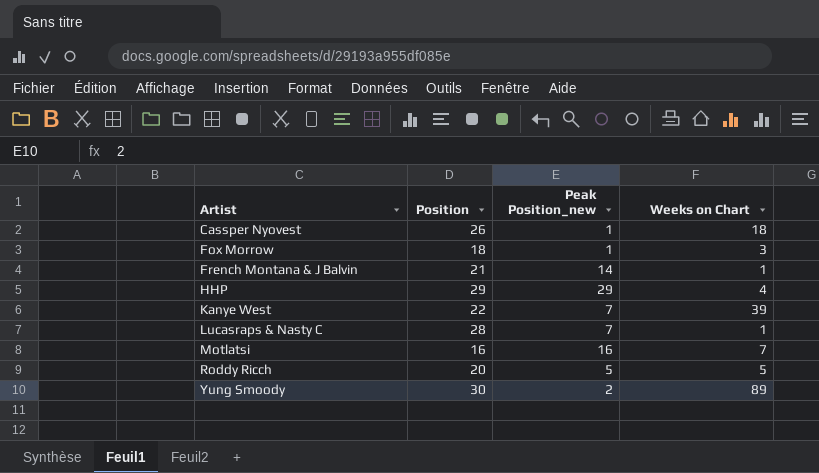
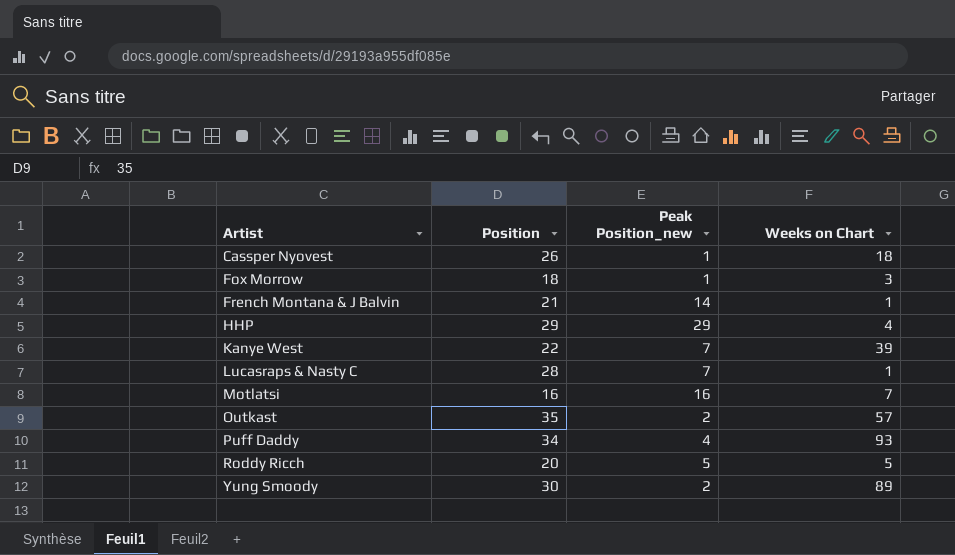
row Outkast: none -> 35 | 2 | 57
row Puff Daddy: none -> 34 | 4 | 93

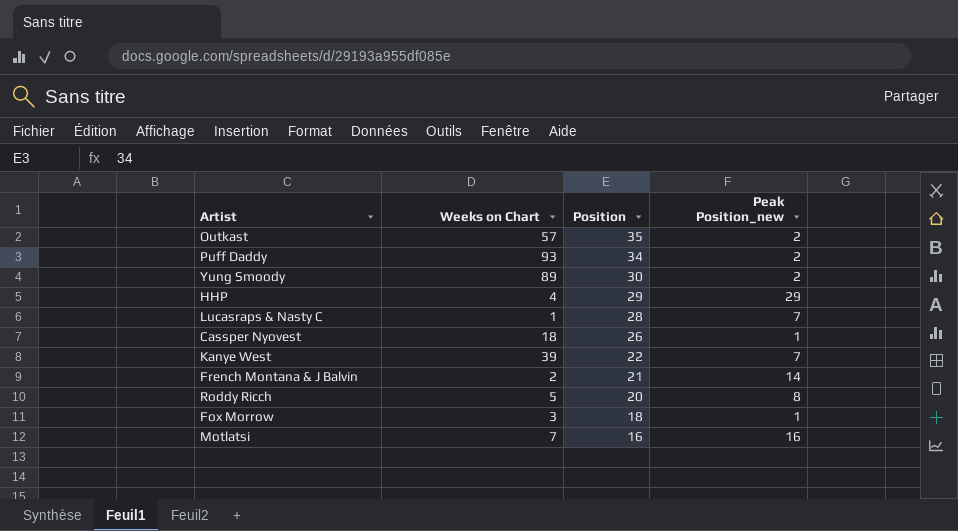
row order: Artist ascending -> Position descending
column Weeks on Chart | position: 4 -> 2
Puff Daddy | Peak Position_new: 4 -> 2
French Montana & J Balvin | Weeks on Chart: 1 -> 2
Roddy Ricch | Peak Position_new: 5 -> 8

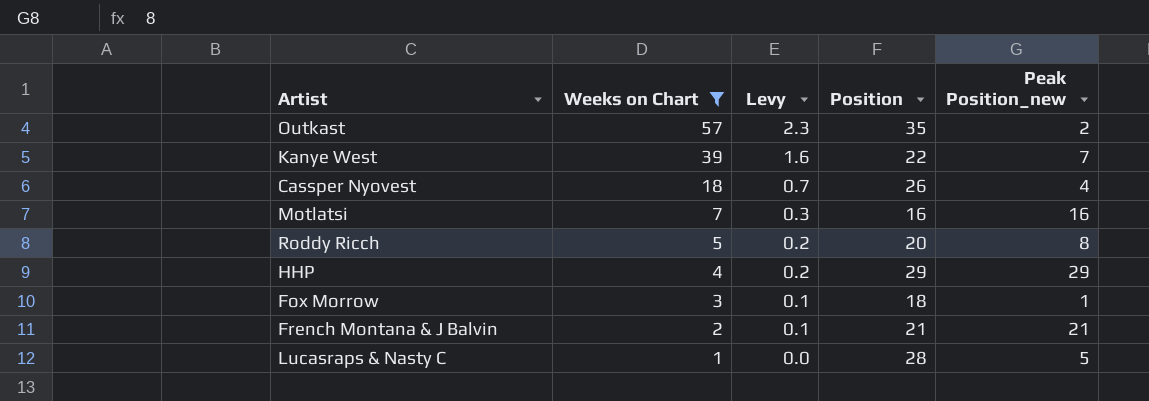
filter: none -> Weeks on Chart <= 57
row order: Position descending -> Weeks on Chart descending
column Levy | formula: none -> [Weeks on Chart] * 0.04
Cassper Nyovest | Peak Position_new: 1 -> 4
French Montana & J Balvin | Peak Position_new: 14 -> 21
Lucasraps & Nasty C | Peak Position_new: 7 -> 5

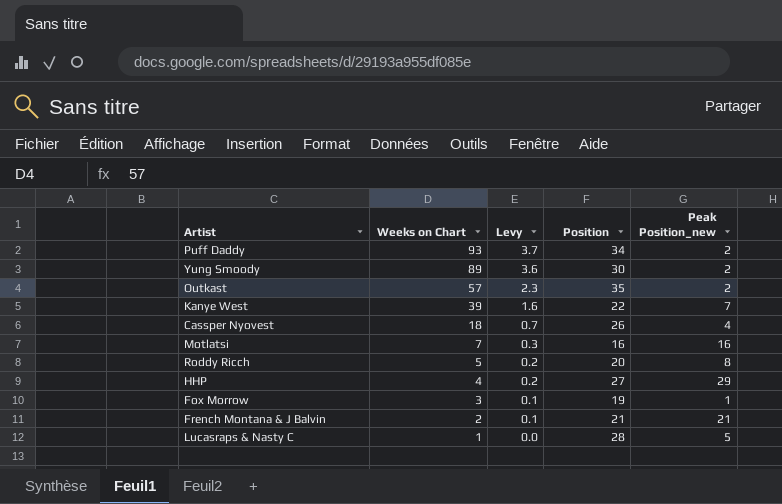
filter: Weeks on Chart <= 57 -> none
HHP | Position: 29 -> 27
Fox Morrow | Position: 18 -> 19

